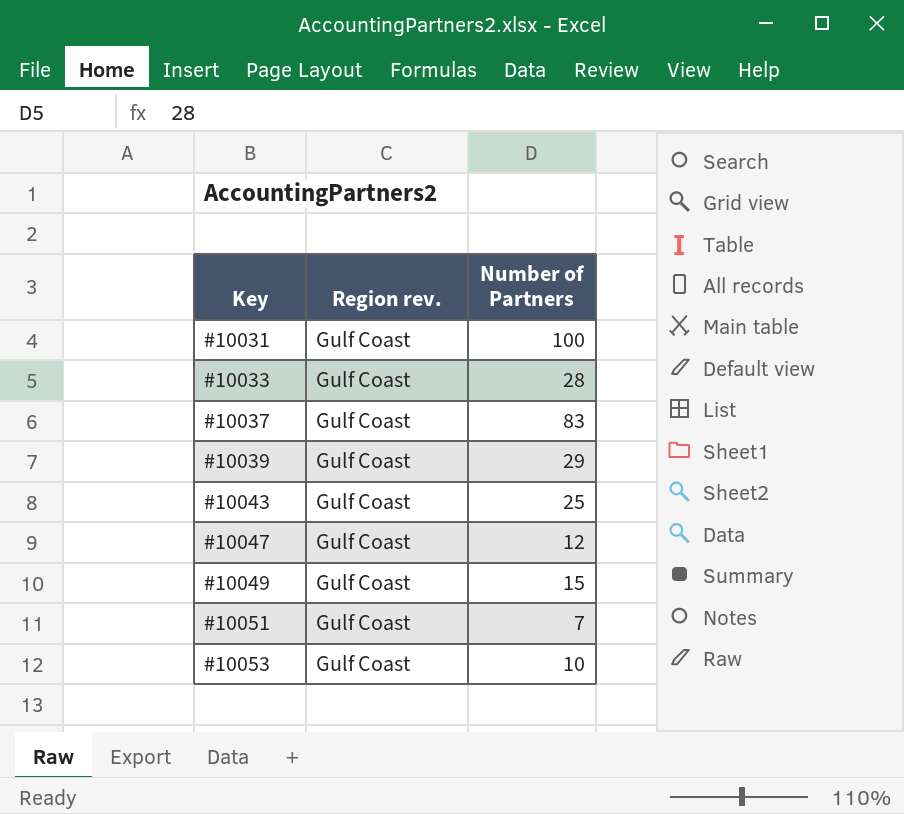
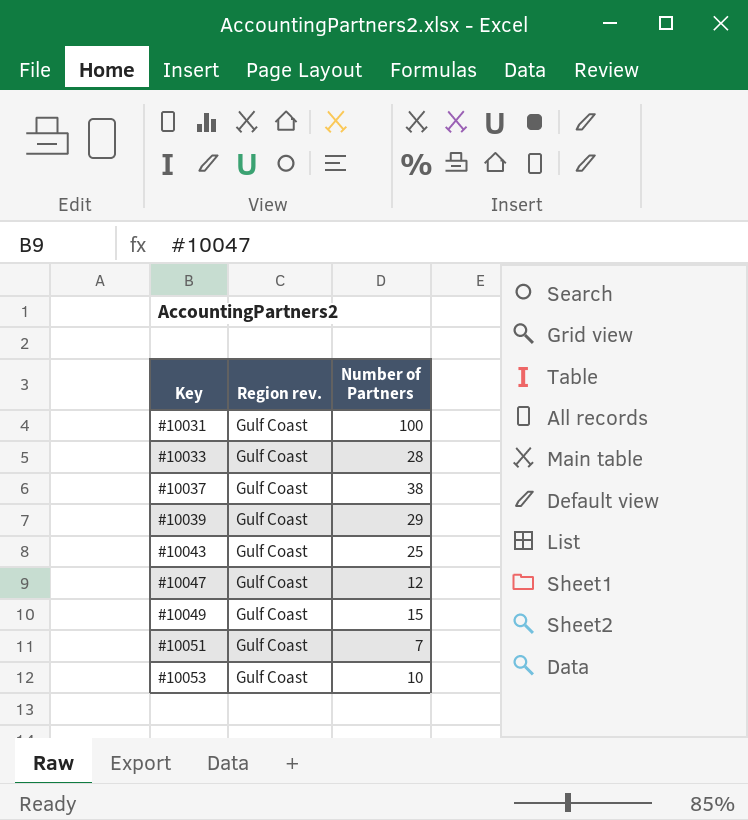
#10037 | Number of Partners: 83 -> 38

